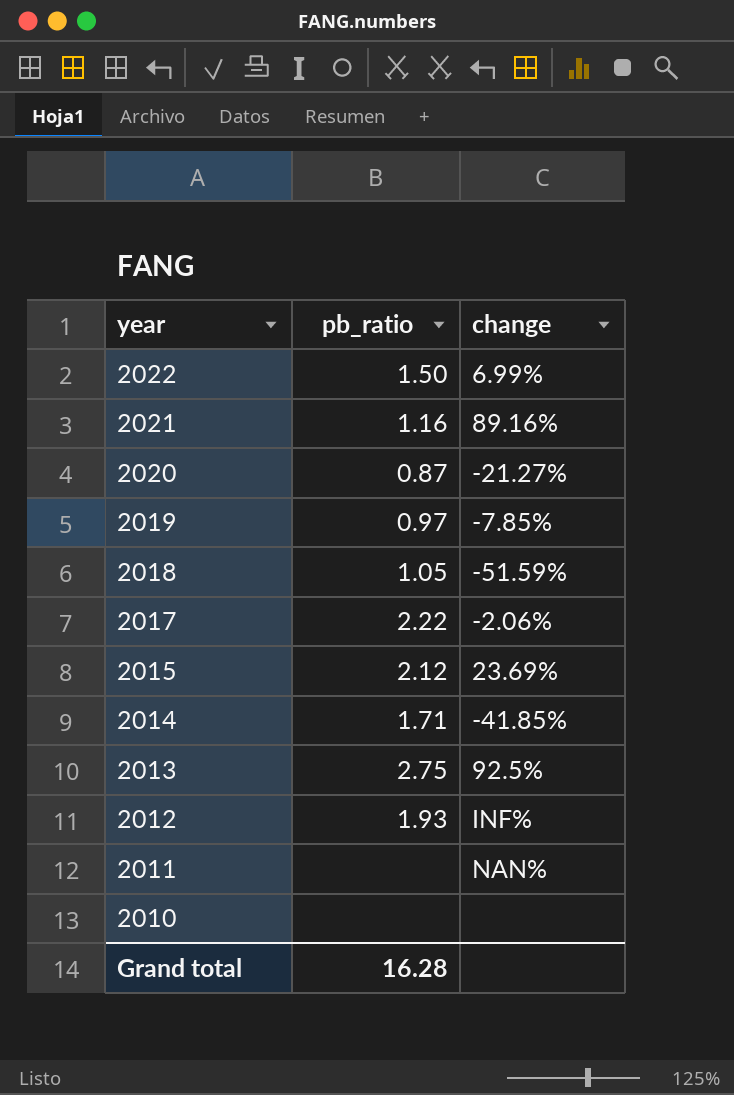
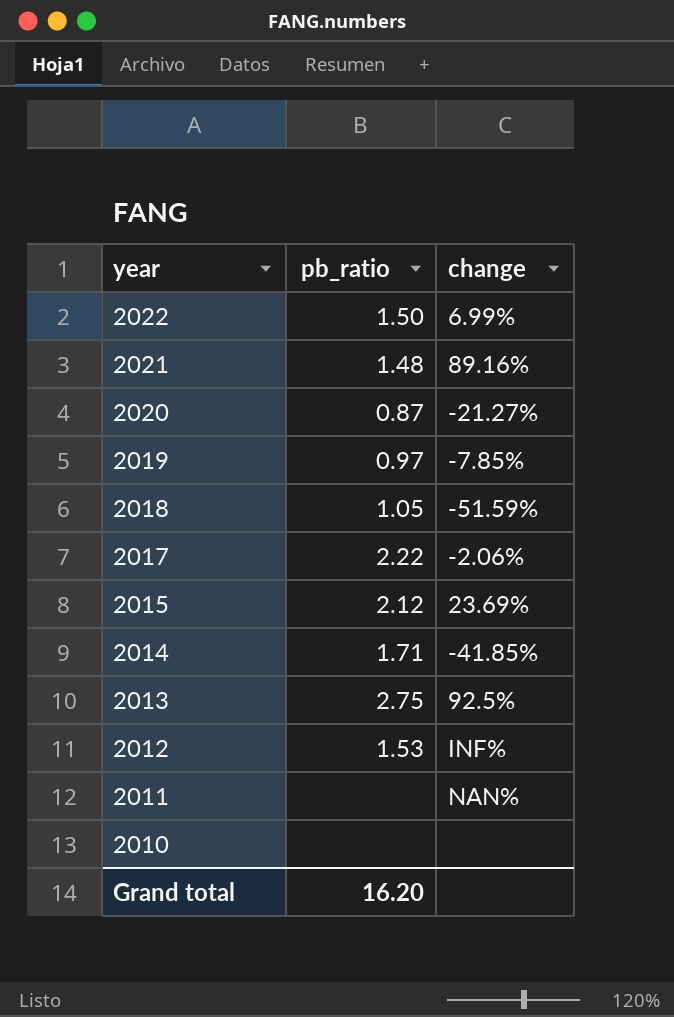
2021 | pb_ratio: 1.16 -> 1.48
2012 | pb_ratio: 1.93 -> 1.53
Grand total | pb_ratio: 16.28 -> 16.20

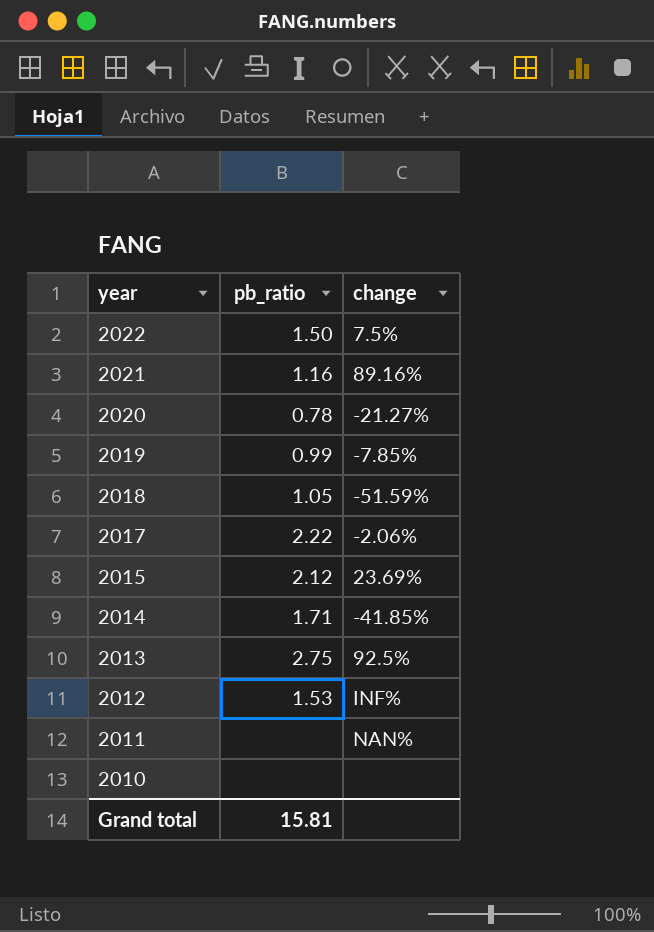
2022 | change: 6.99% -> 7.5%
2021 | pb_ratio: 1.48 -> 1.16
2020 | pb_ratio: 0.87 -> 0.78
2019 | pb_ratio: 0.97 -> 0.99
Grand total | pb_ratio: 16.20 -> 15.81

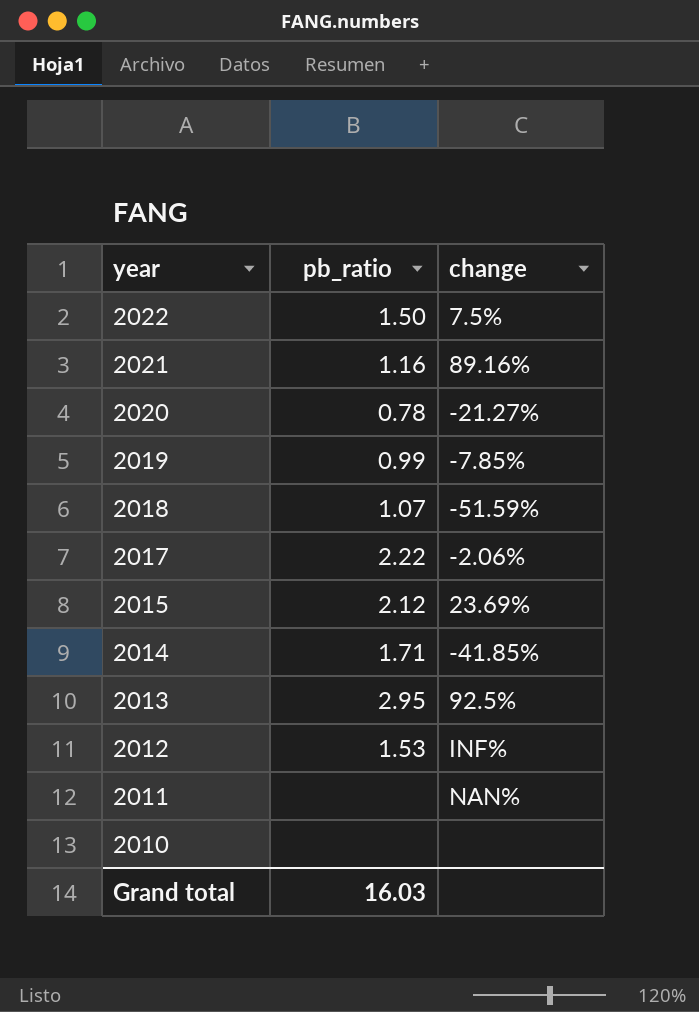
2018 | pb_ratio: 1.05 -> 1.07
2013 | pb_ratio: 2.75 -> 2.95
Grand total | pb_ratio: 15.81 -> 16.03

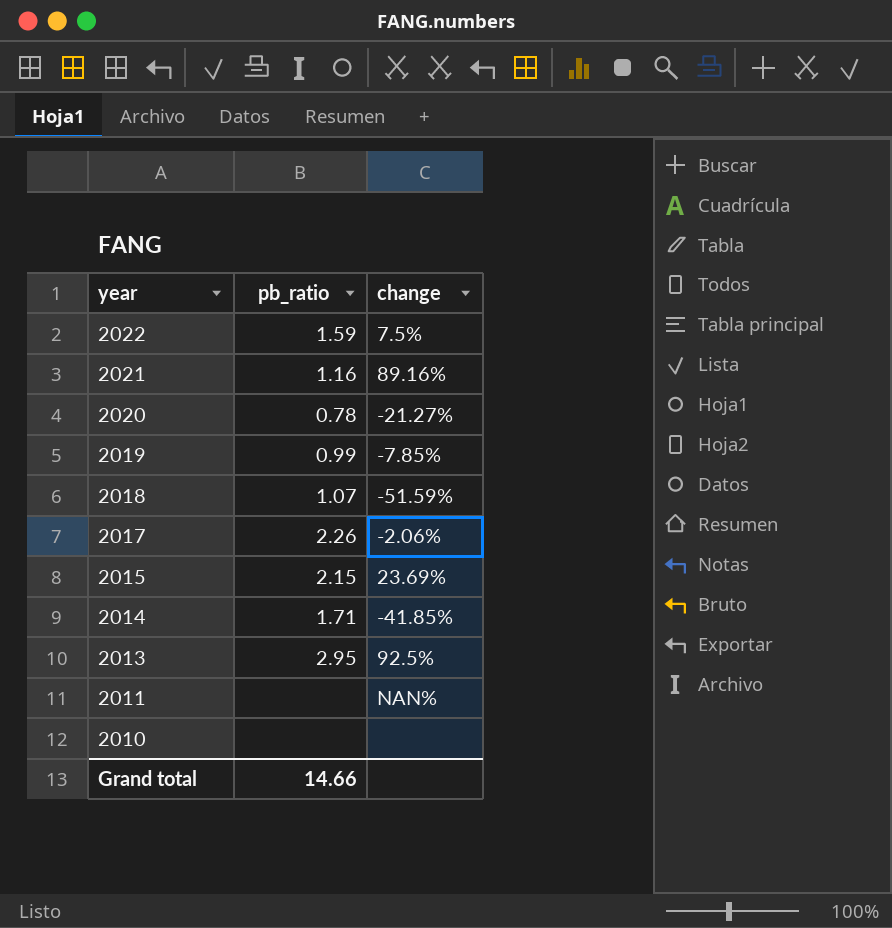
row 2012: 1.53 | INF% -> none
2022 | pb_ratio: 1.50 -> 1.59
2017 | pb_ratio: 2.22 -> 2.26
2015 | pb_ratio: 2.12 -> 2.15
Grand total | pb_ratio: 16.03 -> 14.66

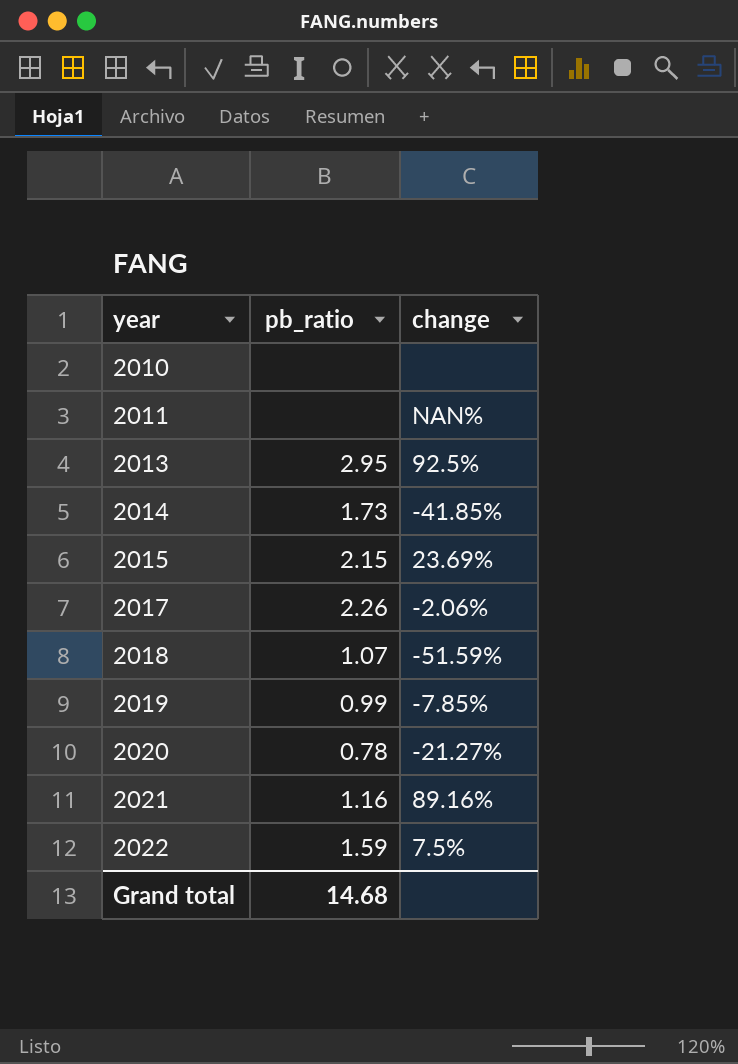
row order: year descending -> year ascending
2014 | pb_ratio: 1.71 -> 1.73
Grand total | pb_ratio: 14.66 -> 14.68

